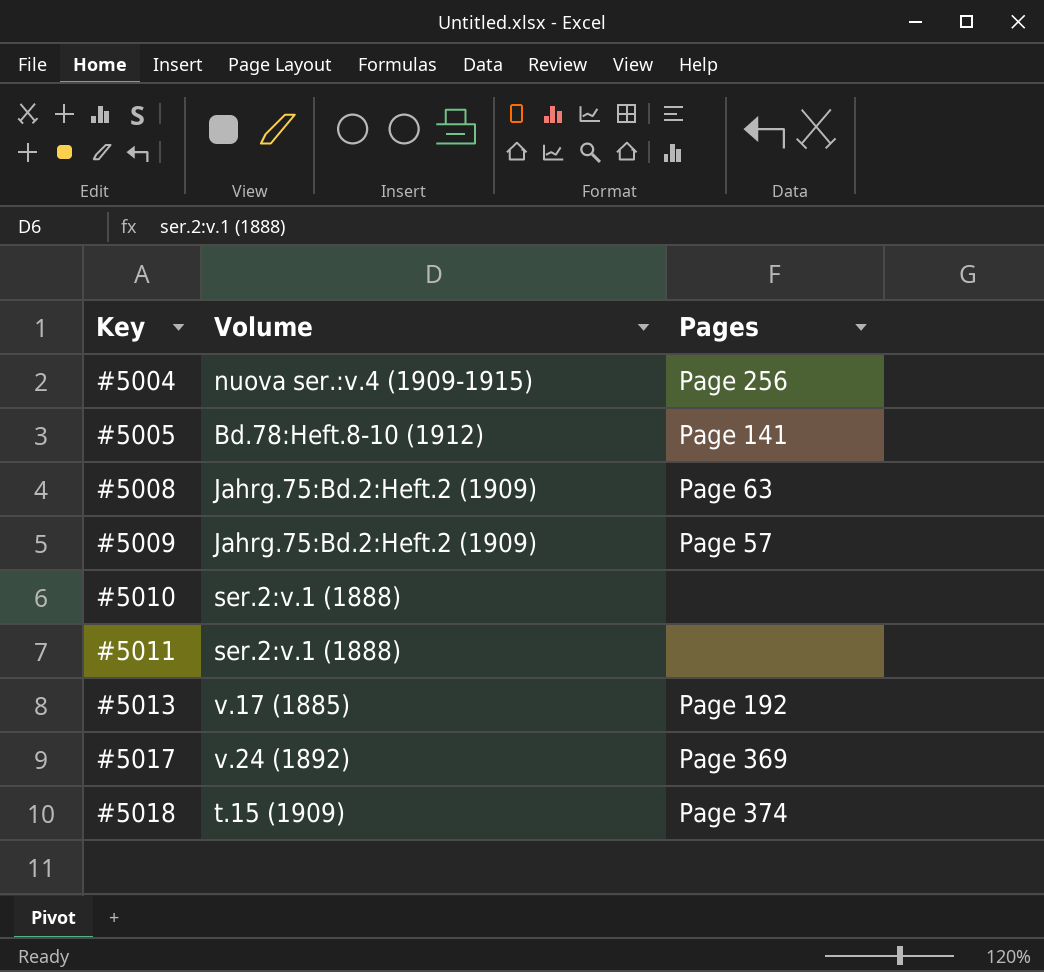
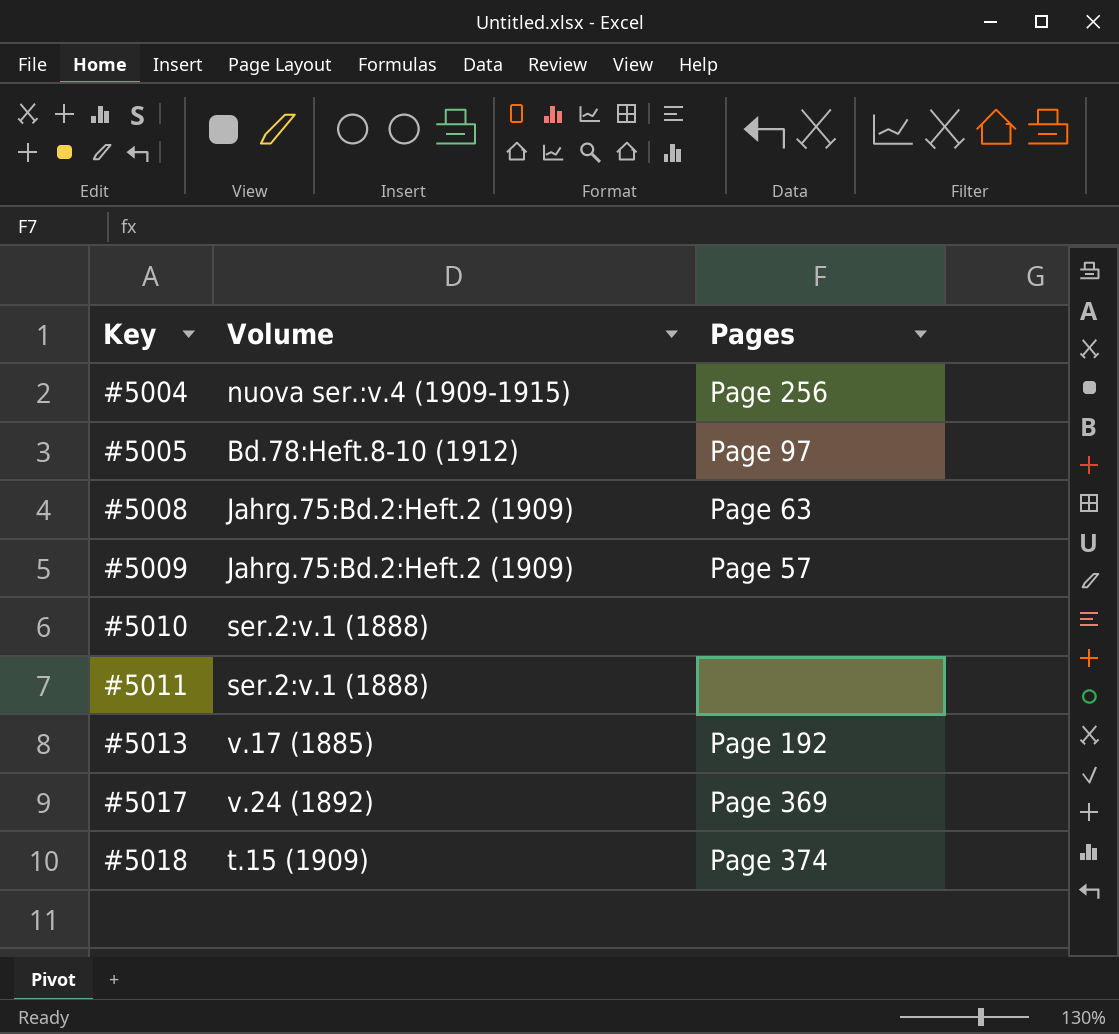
#5005 | Pages: Page 141 -> Page 97

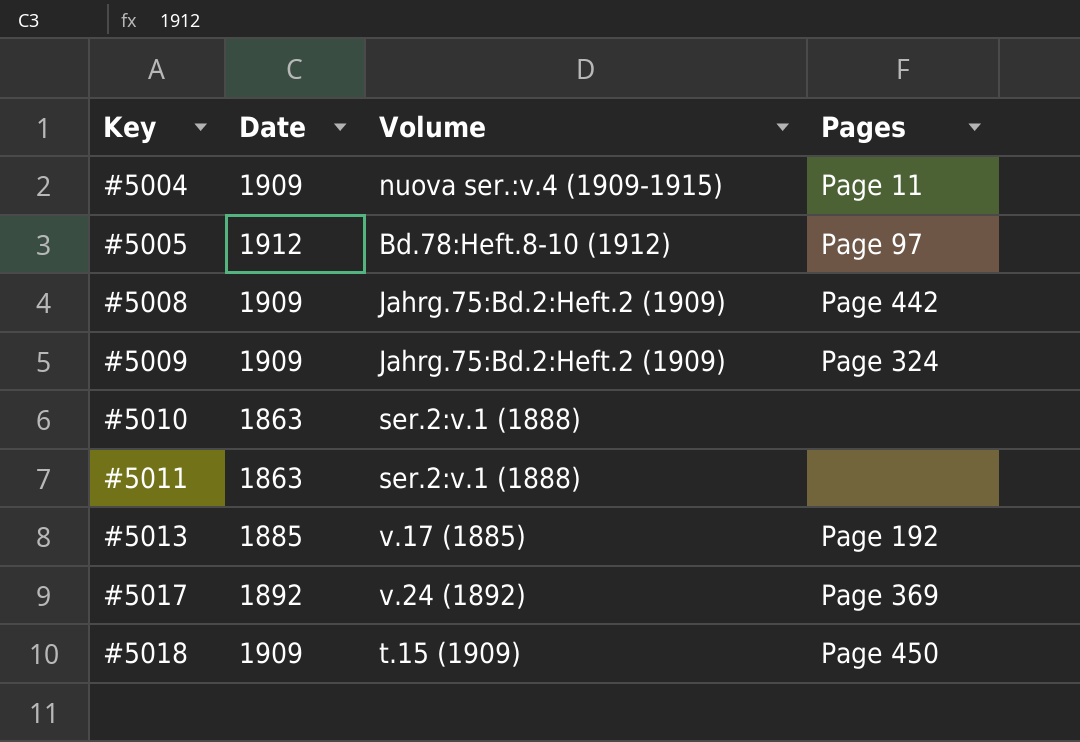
column Date | position: none -> 2
#5004 | Pages: Page 256 -> Page 11
#5008 | Pages: Page 63 -> Page 442
#5009 | Pages: Page 57 -> Page 324
#5018 | Pages: Page 374 -> Page 450

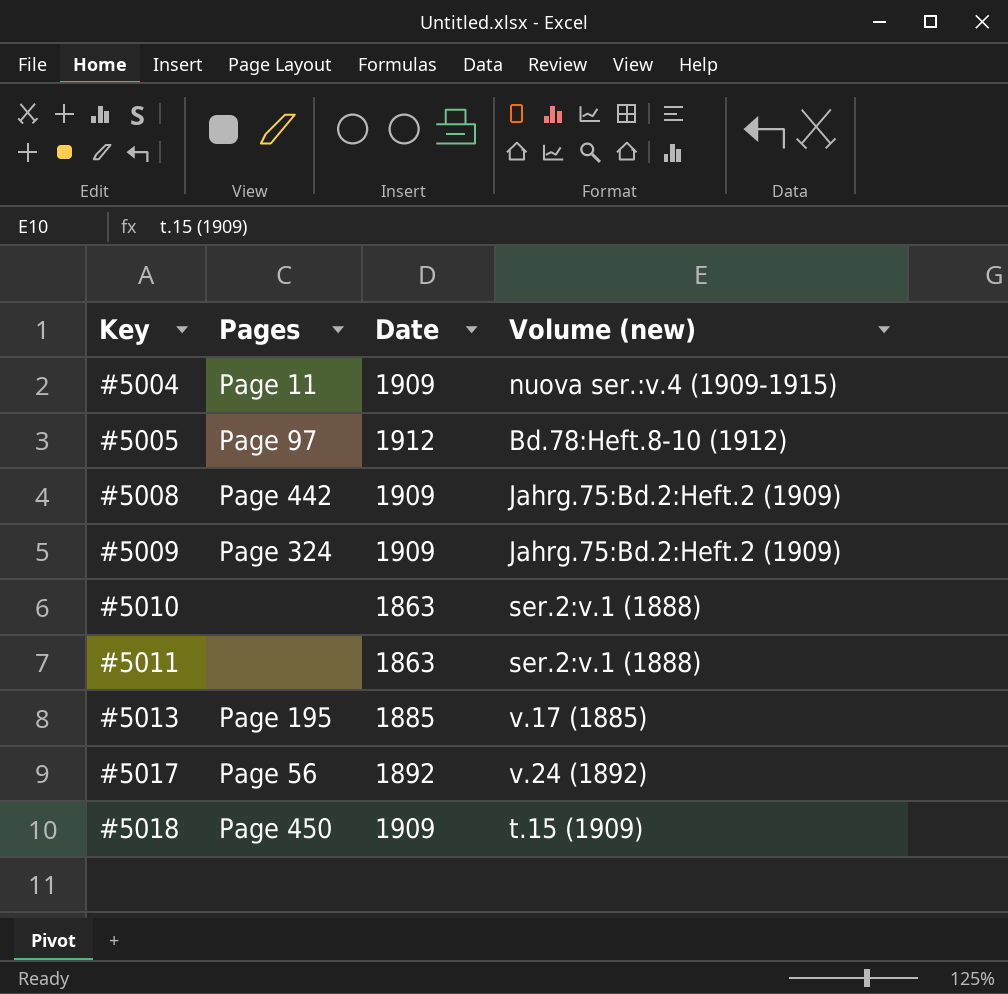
column Pages | position: 4 -> 2
column name: Volume -> Volume (new)
#5013 | Pages: Page 192 -> Page 195
#5017 | Pages: Page 369 -> Page 56

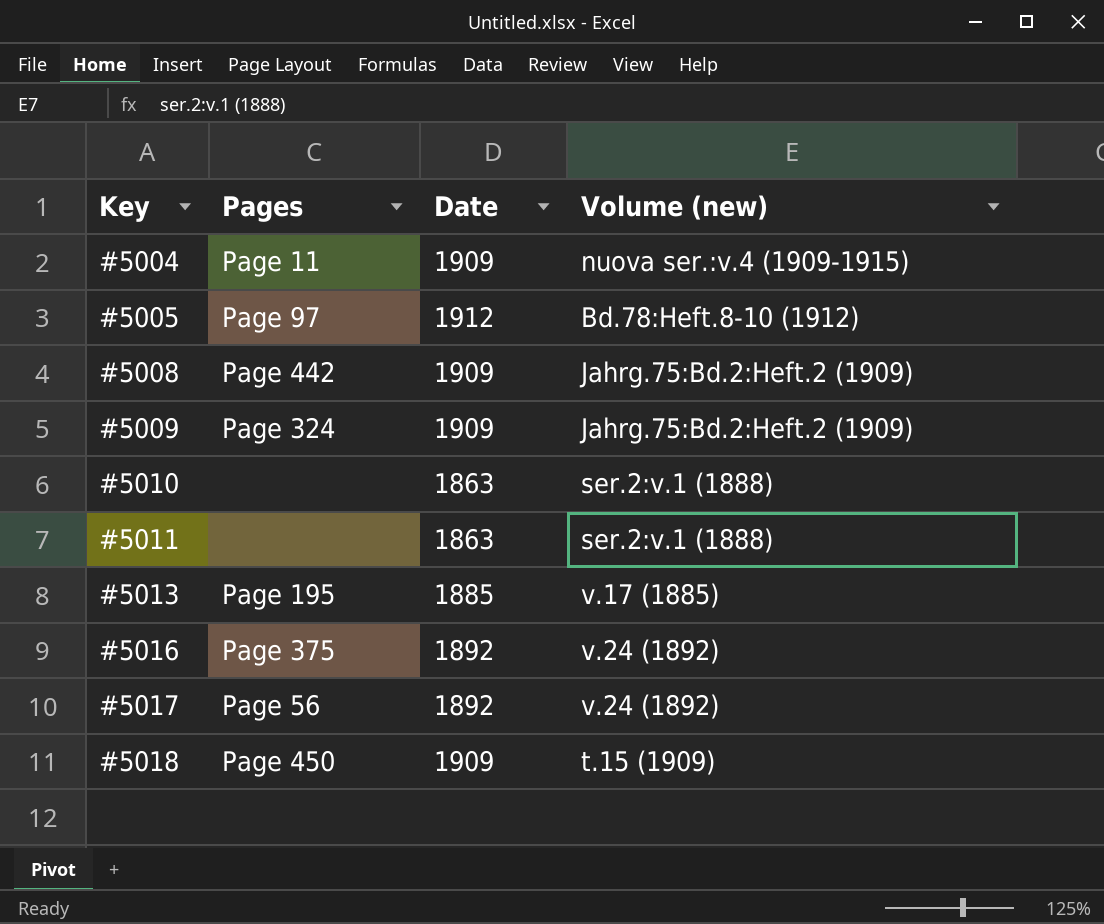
row #5016: none -> Page 375 | 1892 | v.24 (1892)

